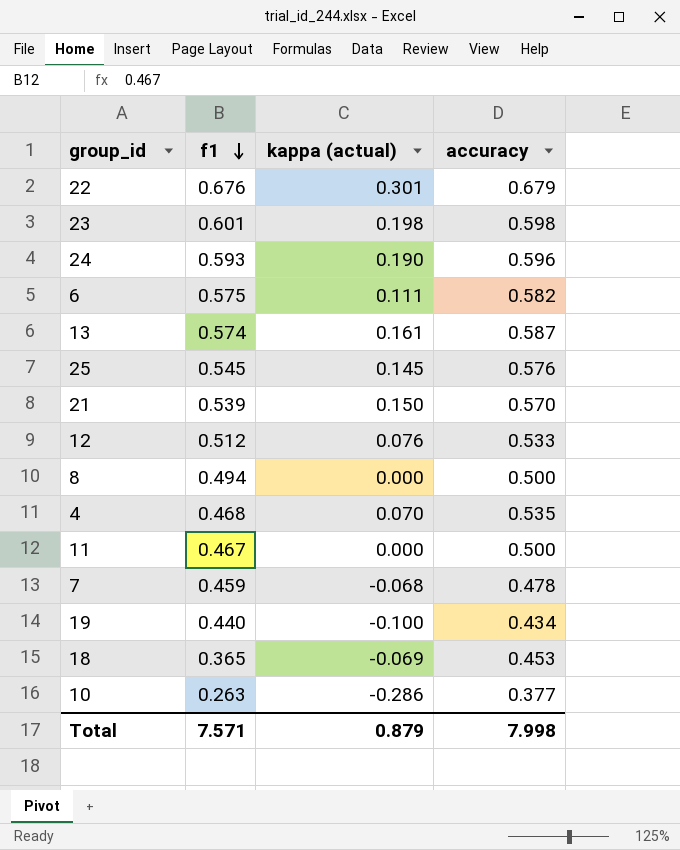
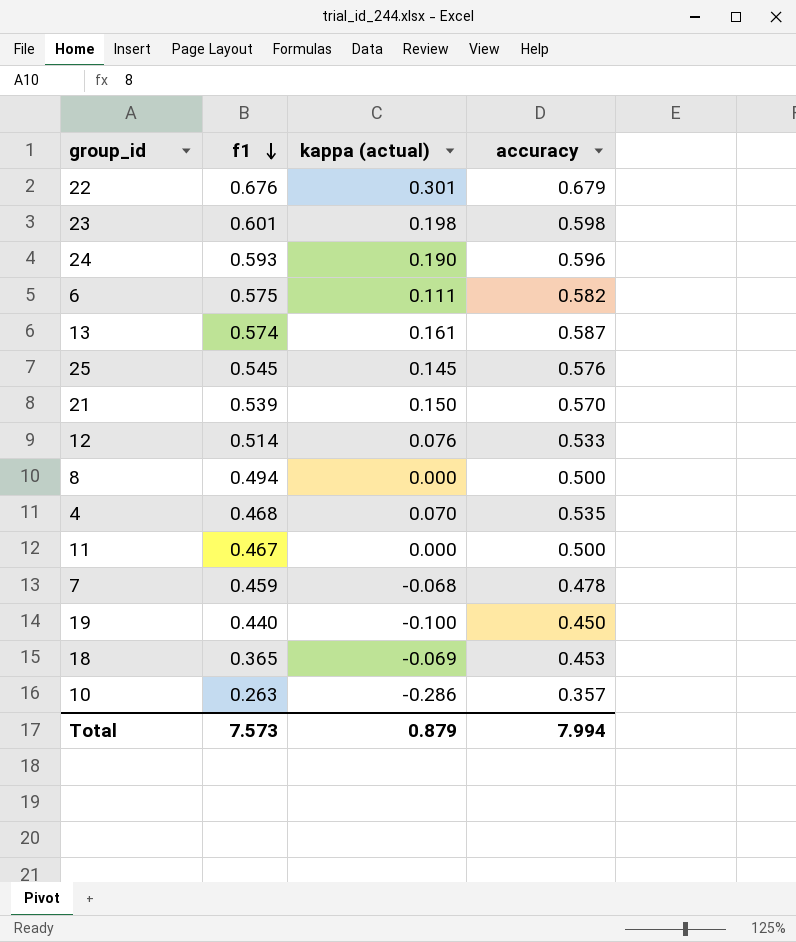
12 | f1: 0.512 -> 0.514
19 | accuracy: 0.434 -> 0.450
10 | accuracy: 0.377 -> 0.357
Total | f1: 7.571 -> 7.573
Total | accuracy: 7.998 -> 7.994

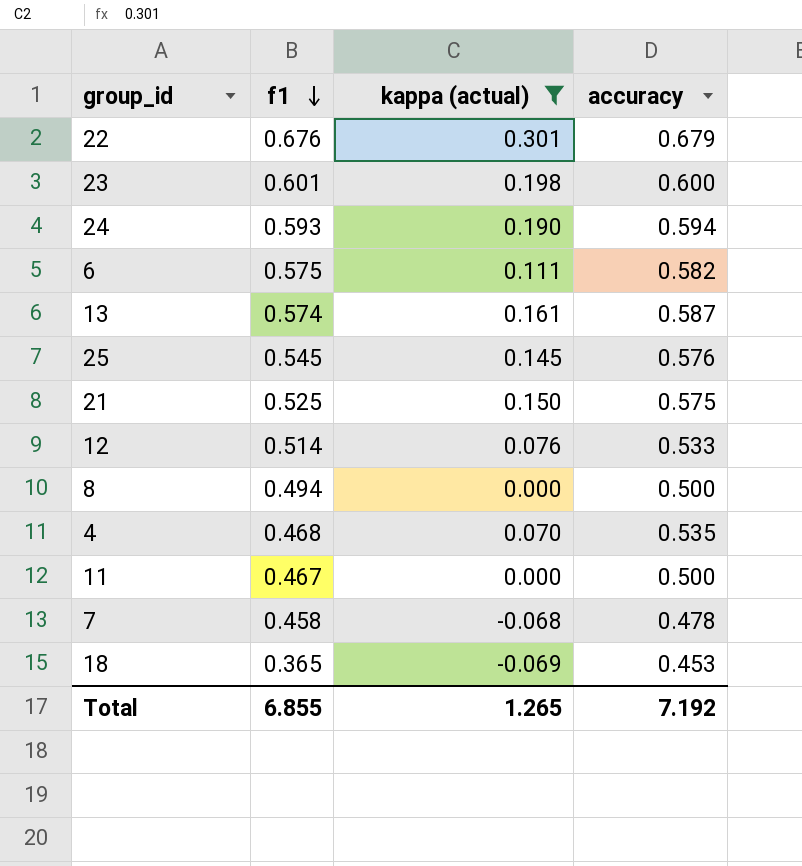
filter: none -> kappa (actual) >= -0.069
23 | accuracy: 0.598 -> 0.600
24 | accuracy: 0.596 -> 0.594
21 | f1: 0.539 -> 0.525
21 | accuracy: 0.570 -> 0.575
7 | f1: 0.459 -> 0.458
Total | f1: 7.573 -> 6.855
Total | kappa (actual): 0.879 -> 1.265
Total | accuracy: 7.994 -> 7.192

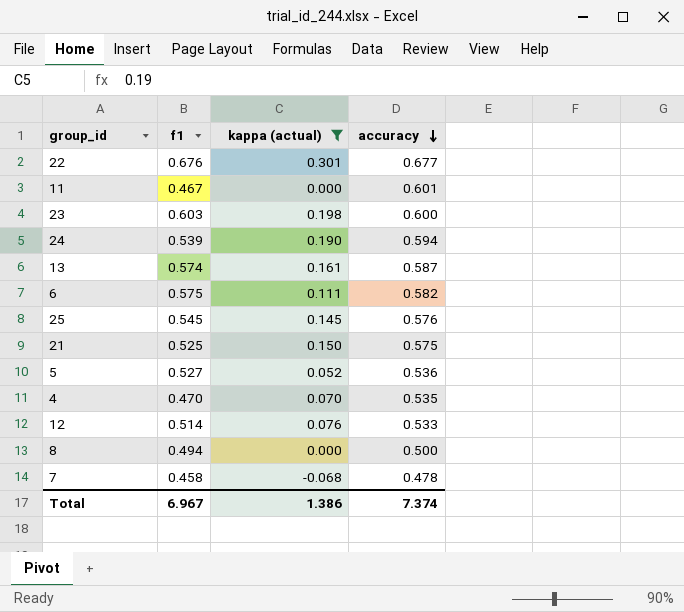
row order: f1 descending -> accuracy descending
row 18: 0.365 | -0.069 | 0.453 -> none
22 | accuracy: 0.679 -> 0.677
11 | accuracy: 0.500 -> 0.601
23 | f1: 0.601 -> 0.603
24 | f1: 0.593 -> 0.539
row 5: none -> 0.527 | 0.052 | 0.536
4 | f1: 0.468 -> 0.470
Total | f1: 6.855 -> 6.967
Total | kappa (actual): 1.265 -> 1.386
Total | accuracy: 7.192 -> 7.374

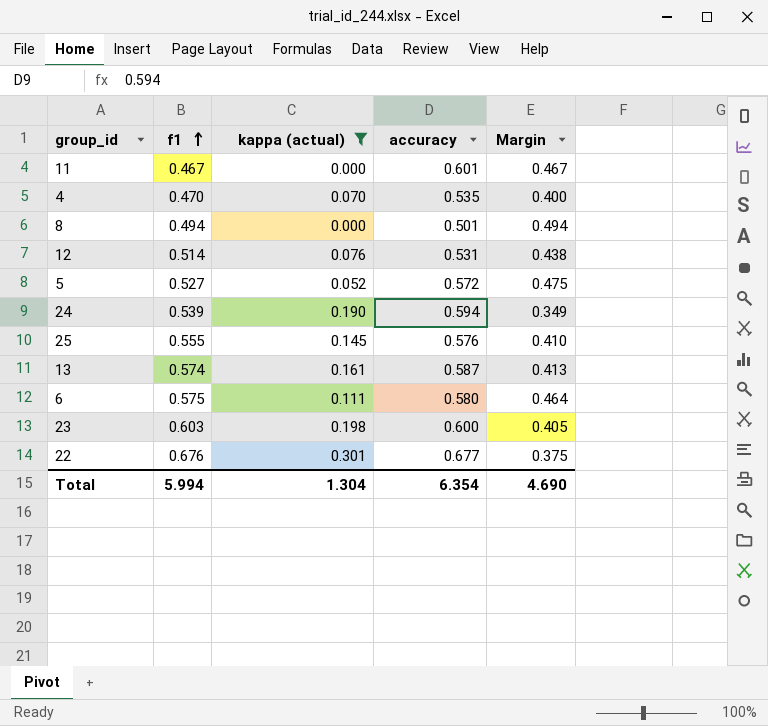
row order: accuracy descending -> f1 ascending
column Margin | formula: none -> [f1] - [kappa (actual)]
row 21: 0.525 | 0.150 | 0.575 -> none
row 7: 0.458 | -0.068 | 0.478 -> none
8 | accuracy: 0.500 -> 0.501
12 | accuracy: 0.533 -> 0.531
5 | accuracy: 0.536 -> 0.572
25 | f1: 0.545 -> 0.555
6 | accuracy: 0.582 -> 0.580
Total | f1: 6.967 -> 5.994
Total | kappa (actual): 1.386 -> 1.304
Total | accuracy: 7.374 -> 6.354

